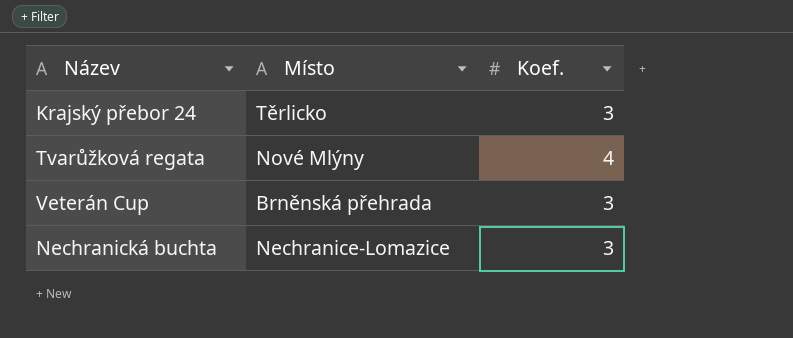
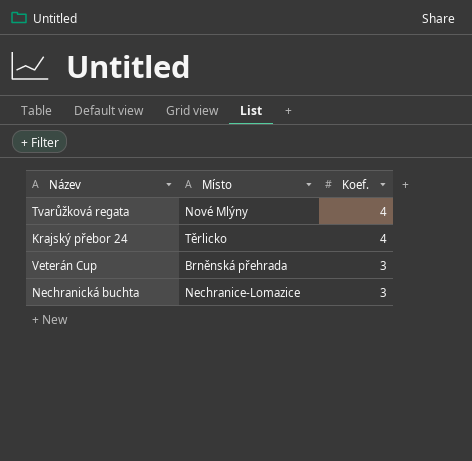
row order: none -> Koef. descending
Krajský přebor 24 | Koef.: 3 -> 4

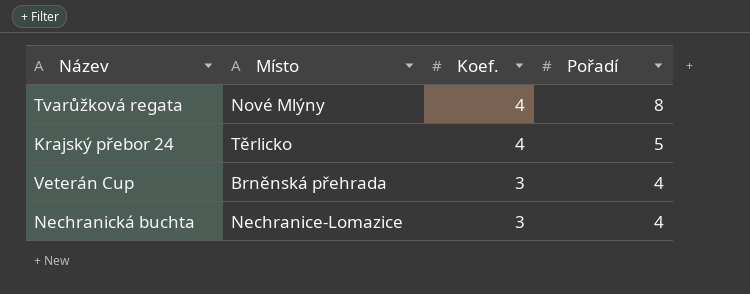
column Pořadí | position: none -> 4

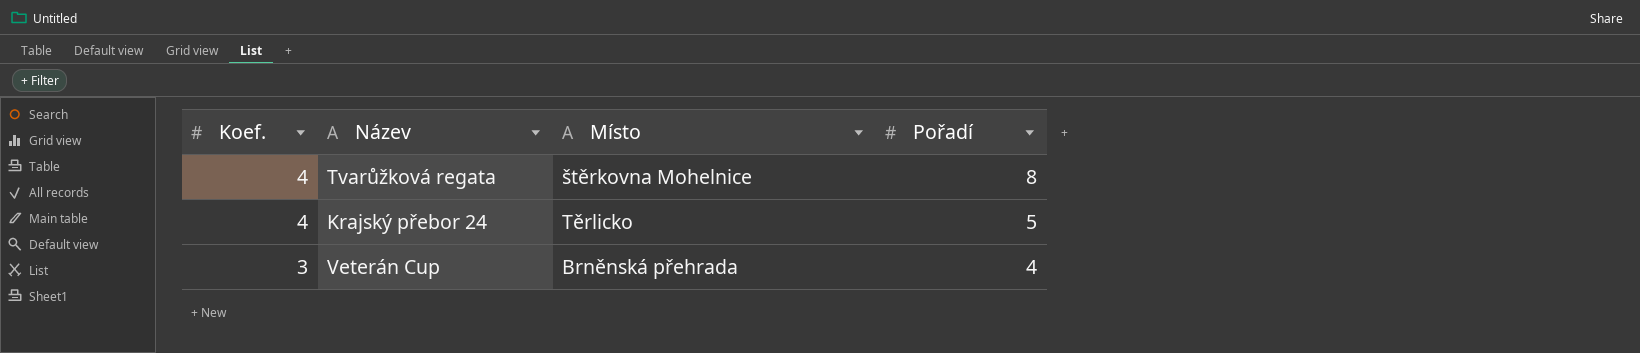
column Koef. | position: 3 -> 1
row Nechranická buchta: Nechranice-Lomazice | 3 | 4 -> none
Tvarůžková regata | Místo: Nové Mlýny -> štěrkovna Mohelnice

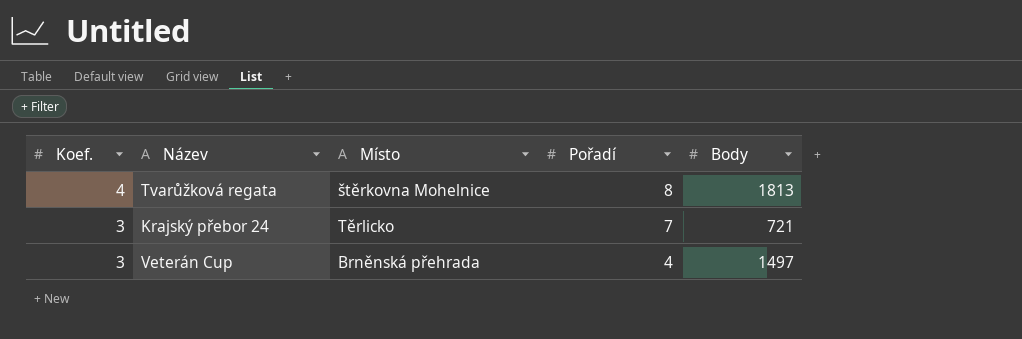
column Body | position: none -> 5
Krajský přebor 24 | Koef.: 4 -> 3
Krajský přebor 24 | Pořadí: 5 -> 7

